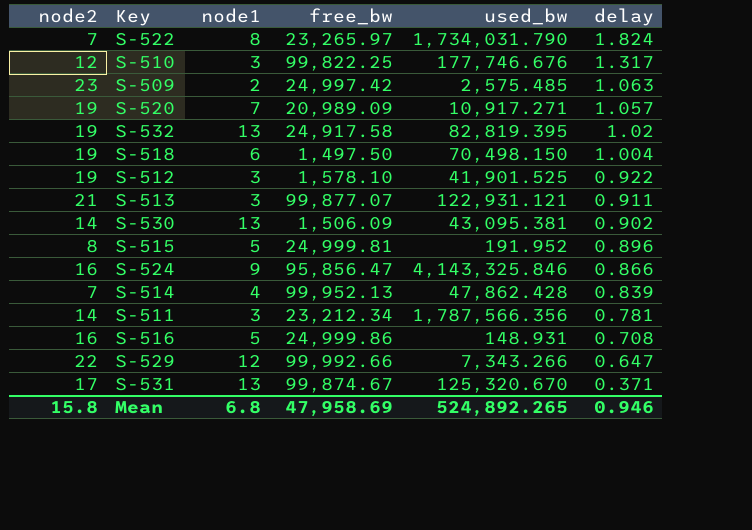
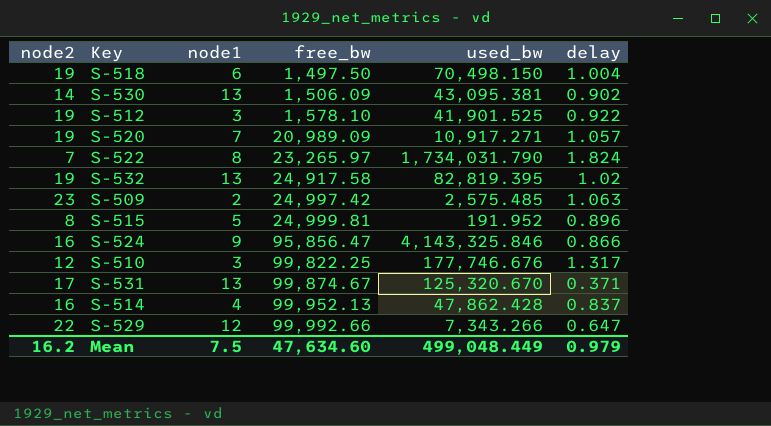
row order: delay descending -> free_bw ascending
row S-513: 21 | 3 | 99,877.07 | 122,931.121 | 0.911 -> none
row S-511: 14 | 3 | 23,212.34 | 1,787,566.356 | 0.781 -> none
row S-516: 16 | 5 | 24,999.86 | 148.931 | 0.708 -> none
S-514 | node2: 7 -> 16
S-514 | delay: 0.839 -> 0.837
Mean | node2: 15.8 -> 16.2
Mean | node1: 6.8 -> 7.5
Mean | free_bw: 47,958.69 -> 47,634.60
Mean | used_bw: 524,892.265 -> 499,048.449
Mean | delay: 0.946 -> 0.979

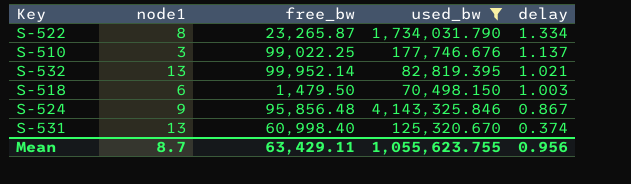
filter: none -> used_bw >= 70,498.150
row order: free_bw ascending -> delay descending
column node2 | position: 1 -> none
S-522 | free_bw: 23,265.97 -> 23,265.87
S-522 | delay: 1.824 -> 1.334
S-510 | free_bw: 99,822.25 -> 99,022.25
S-510 | delay: 1.317 -> 1.137
S-532 | free_bw: 24,917.58 -> 99,952.14
S-532 | delay: 1.02 -> 1.021
S-518 | free_bw: 1,497.50 -> 1,479.50
S-518 | delay: 1.004 -> 1.003
S-524 | free_bw: 95,856.47 -> 95,856.48
S-524 | delay: 0.866 -> 0.867
S-531 | free_bw: 99,874.67 -> 60,998.40
S-531 | delay: 0.371 -> 0.374
Mean | node1: 7.5 -> 8.7
Mean | free_bw: 47,634.60 -> 63,429.11
Mean | used_bw: 499,048.449 -> 1,055,623.755
Mean | delay: 0.979 -> 0.956

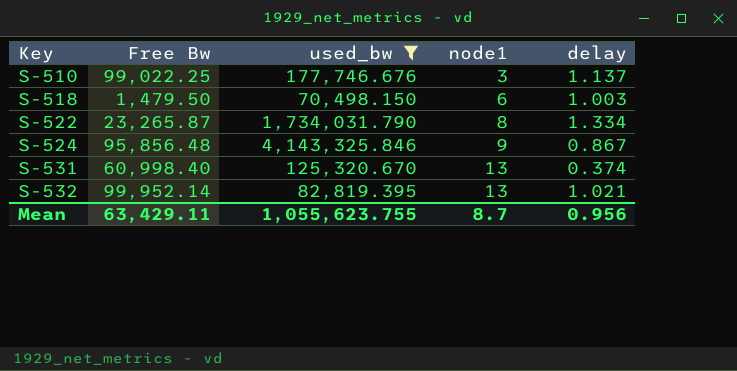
row order: delay descending -> Key ascending
column name: free_bw -> Free Bw
column node1 | position: 2 -> 4

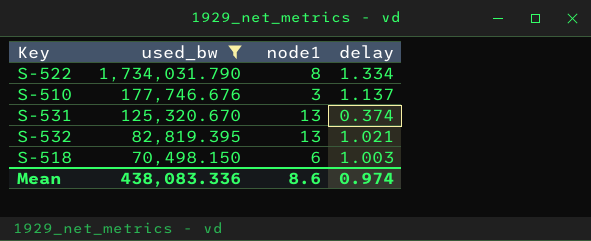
row order: Key ascending -> used_bw descending
column Free Bw | position: 2 -> none
row S-524: 95,856.48 | 4,143,325.846 | 9 | 0.867 -> none
Mean | used_bw: 1,055,623.755 -> 438,083.336
Mean | node1: 8.7 -> 8.6
Mean | delay: 0.956 -> 0.974

